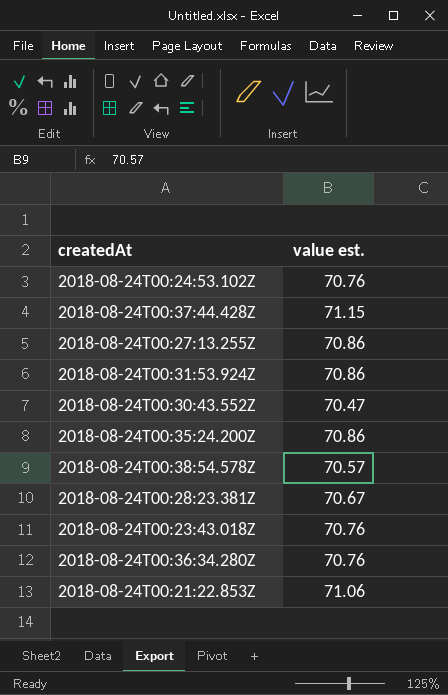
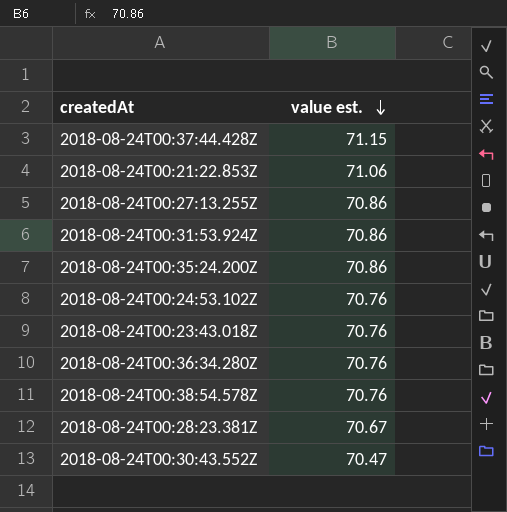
row order: none -> value est. descending
2018-08-24T00:38:54.578Z | value est.: 70.57 -> 70.76

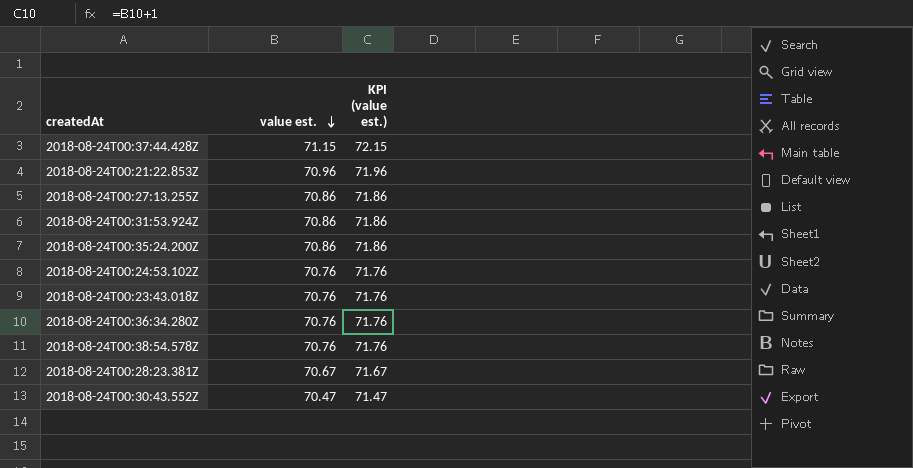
column KPI (value est.) | formula: none -> [value est.] + 1
2018-08-24T00:21:22.853Z | value est.: 71.06 -> 70.96

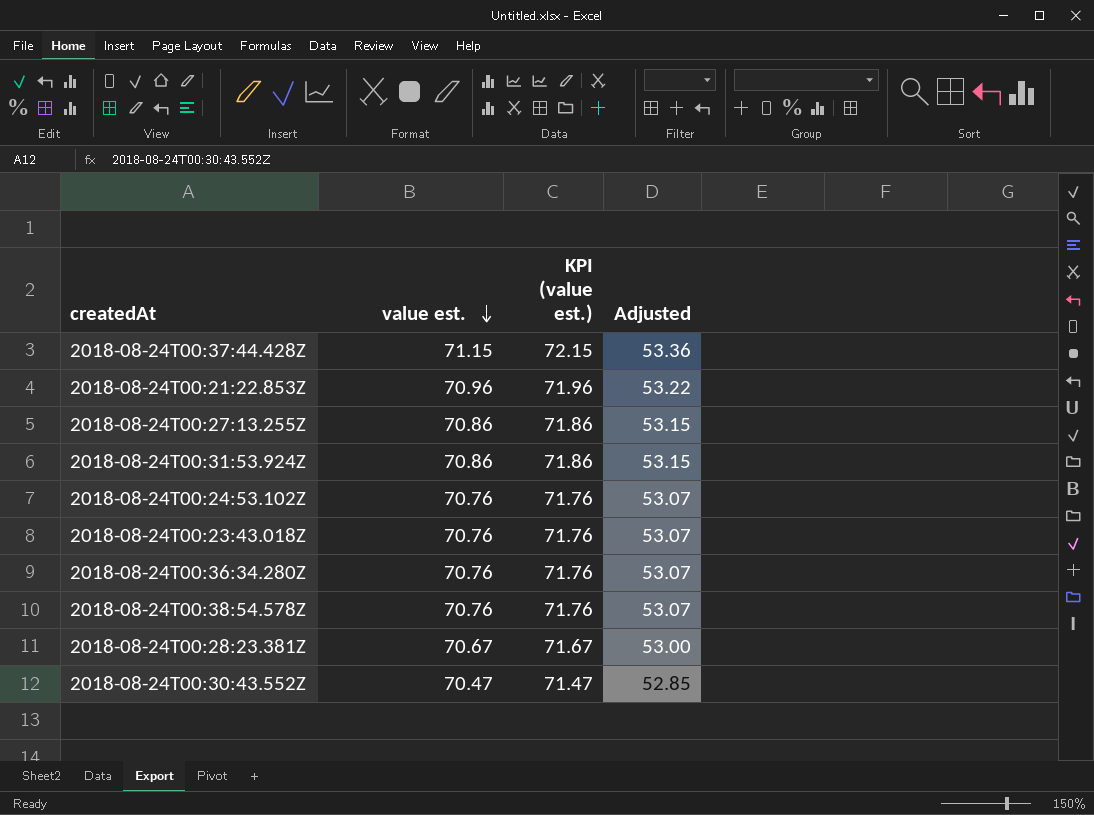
column Adjusted | formula: none -> [value est.] * 0.75
row 2018-08-24T00:35:24.200Z: 70.86 | 71.86 -> none

